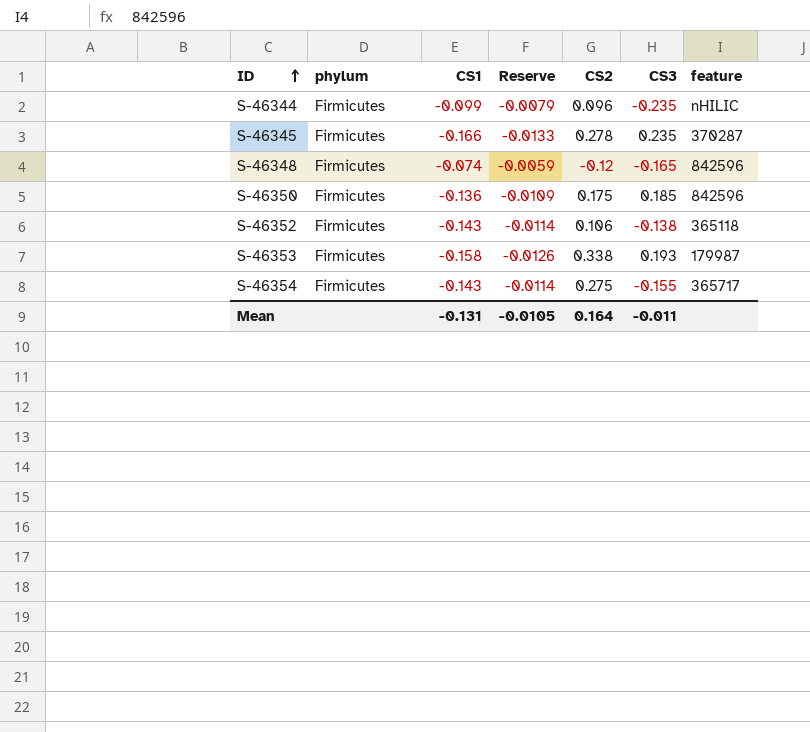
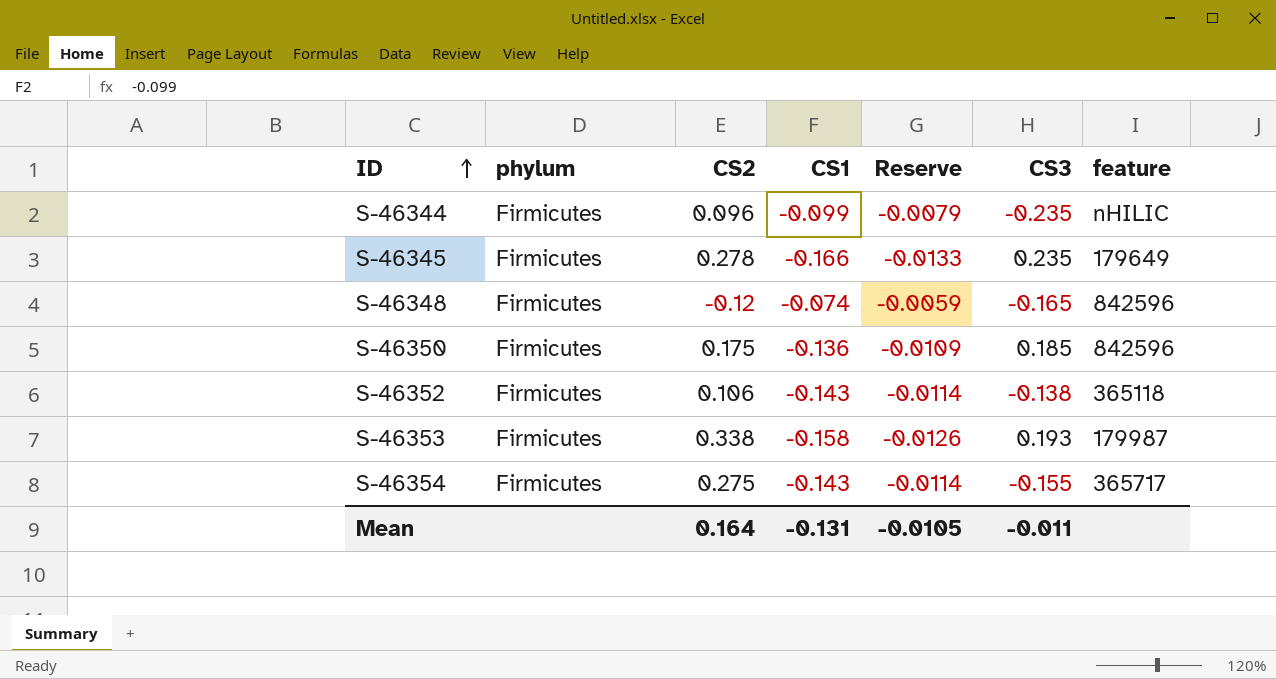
column CS2 | position: 5 -> 3
S-46345 | feature: 370287 -> 179649

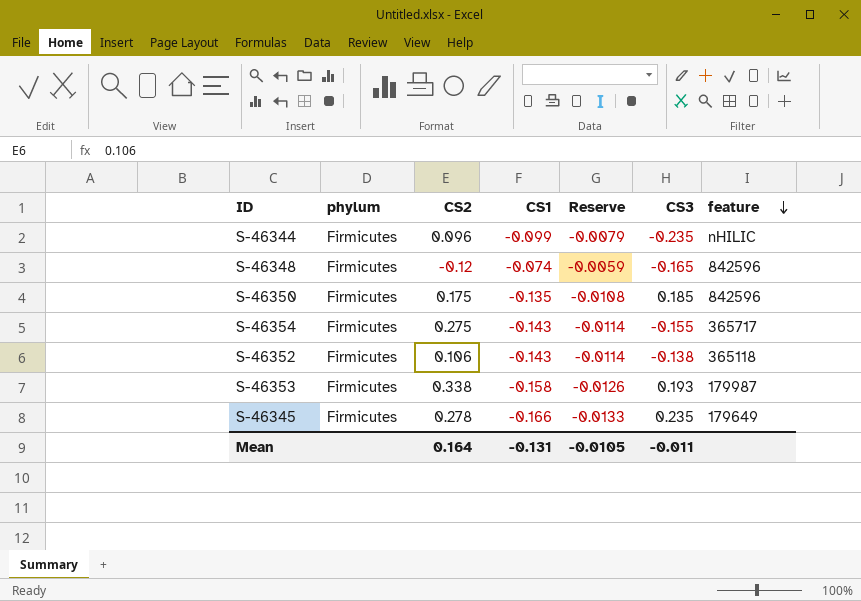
row order: ID ascending -> feature descending
S-46350 | CS1: -0.136 -> -0.135
S-46350 | Reserve: -0.0109 -> -0.0108

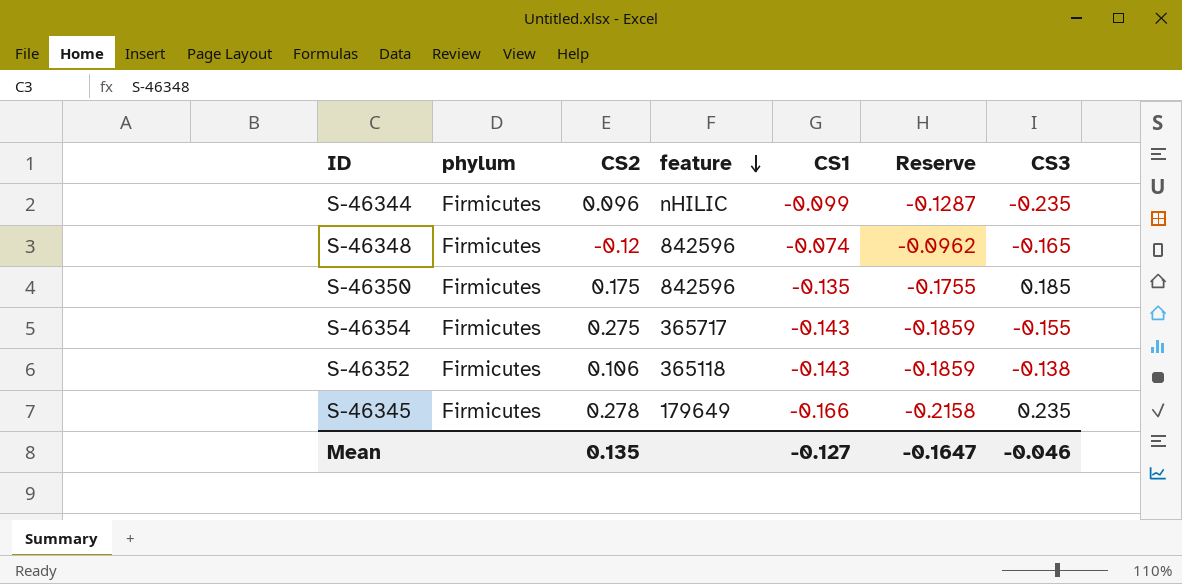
column feature | position: 7 -> 4
column Reserve | formula: [CS1] * 0.08 -> [CS1] * 1.3
row S-46353: Firmicutes | 0.338 | -0.158 | -0.0126 | 0.193 | 179987 -> none
Mean | CS2: 0.164 -> 0.135
Mean | CS1: -0.131 -> -0.127
Mean | Reserve: -0.0105 -> -0.1647
Mean | CS3: -0.011 -> -0.046

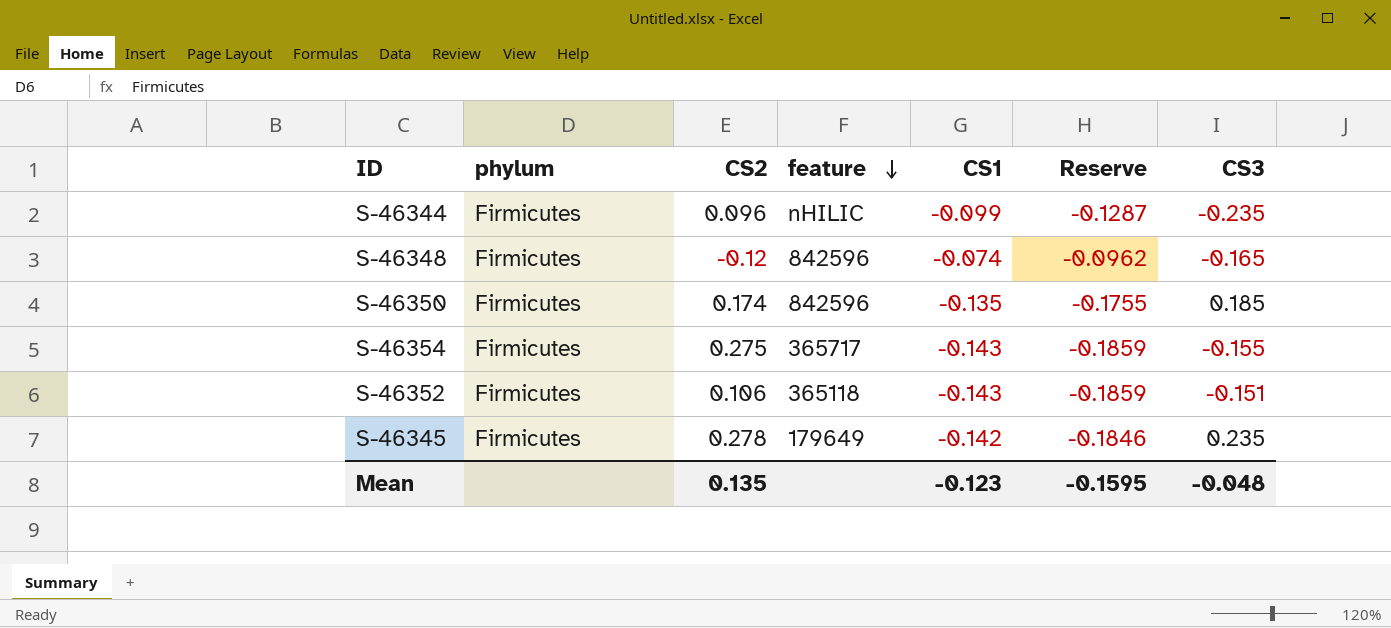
S-46350 | CS2: 0.175 -> 0.174
S-46352 | CS3: -0.138 -> -0.151
S-46345 | CS1: -0.166 -> -0.142
S-46345 | Reserve: -0.2158 -> -0.1846
Mean | CS1: -0.127 -> -0.123
Mean | Reserve: -0.1647 -> -0.1595
Mean | CS3: -0.046 -> -0.048

